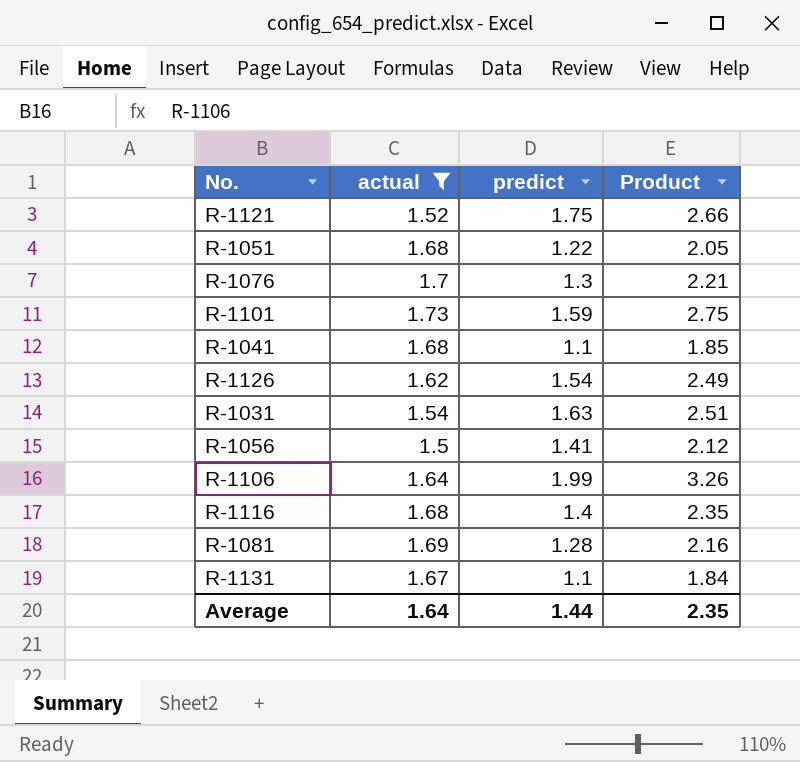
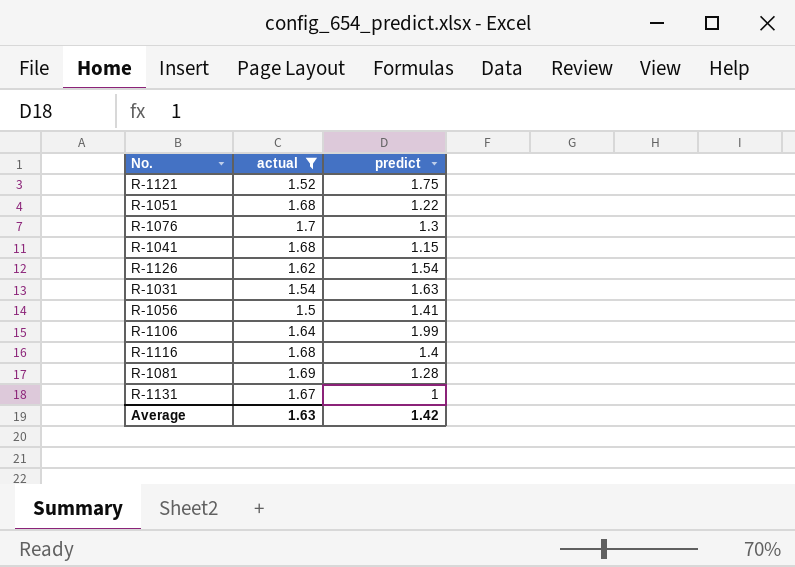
column Product | formula: [actual] * [predict] -> none
row R-1101: 1.73 | 1.59 | 2.75 -> none
R-1041 | predict: 1.1 -> 1.15
R-1131 | predict: 1.1 -> 1
Average | actual: 1.64 -> 1.63
Average | predict: 1.44 -> 1.42

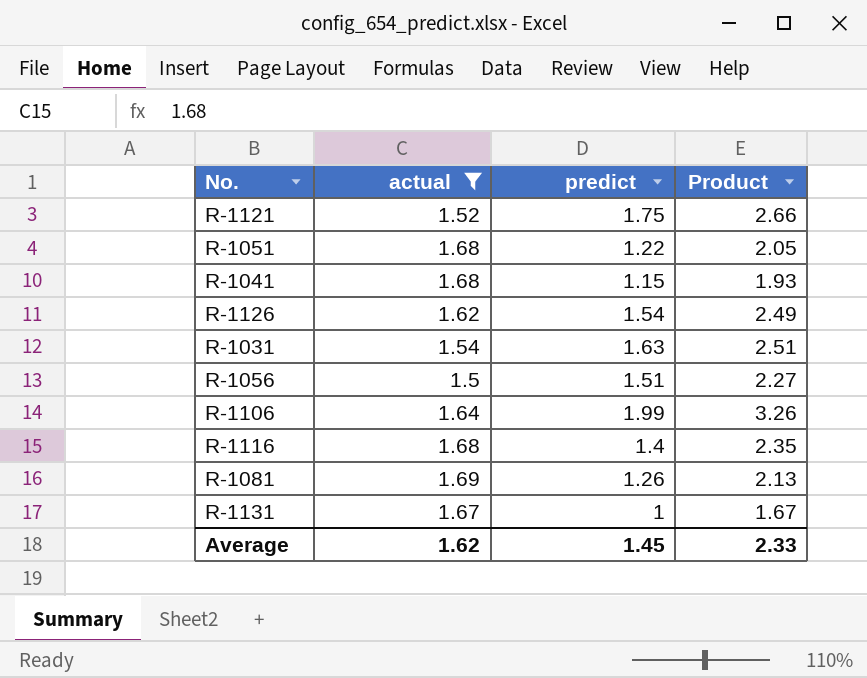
column Product | formula: none -> [actual] * [predict]
row R-1076: 1.7 | 1.3 -> none
R-1056 | predict: 1.41 -> 1.51
R-1081 | predict: 1.28 -> 1.26
Average | actual: 1.63 -> 1.62
Average | predict: 1.42 -> 1.45

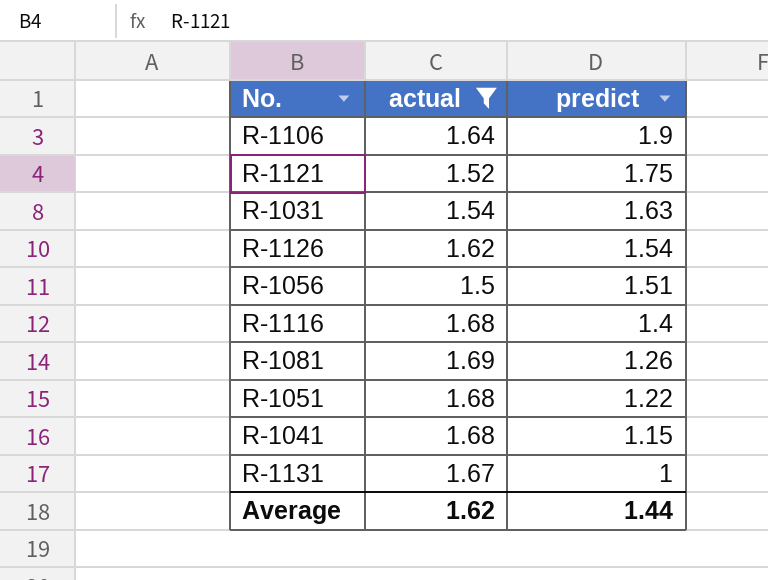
row order: none -> predict descending
column Product | formula: [actual] * [predict] -> none
R-1106 | predict: 1.99 -> 1.9
Average | predict: 1.45 -> 1.44

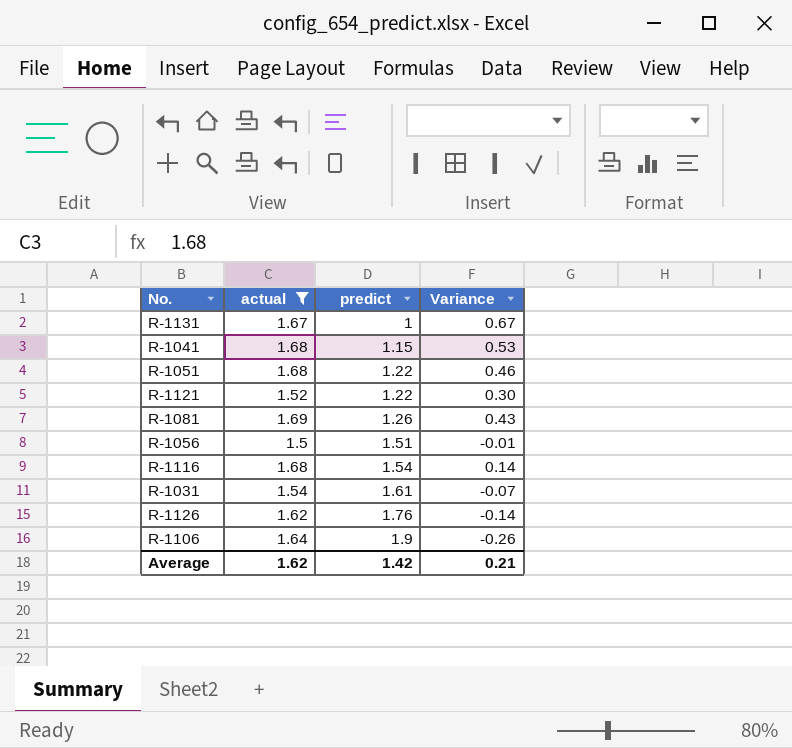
row order: predict descending -> predict ascending
column Variance | formula: none -> [actual] - [predict]
R-1121 | predict: 1.75 -> 1.22
R-1116 | predict: 1.4 -> 1.54
R-1031 | predict: 1.63 -> 1.61
R-1126 | predict: 1.54 -> 1.76
Average | predict: 1.44 -> 1.42

